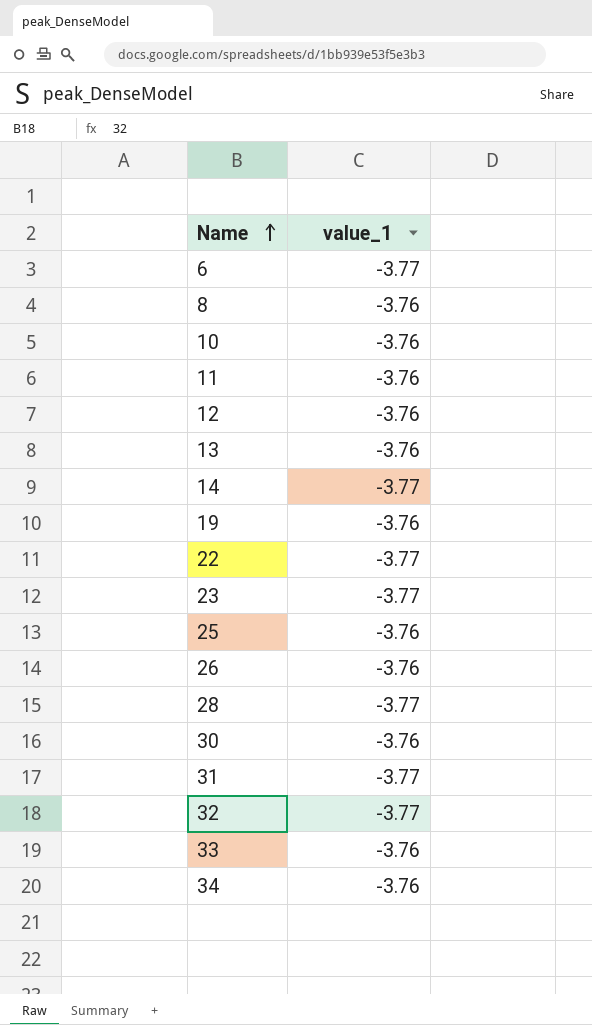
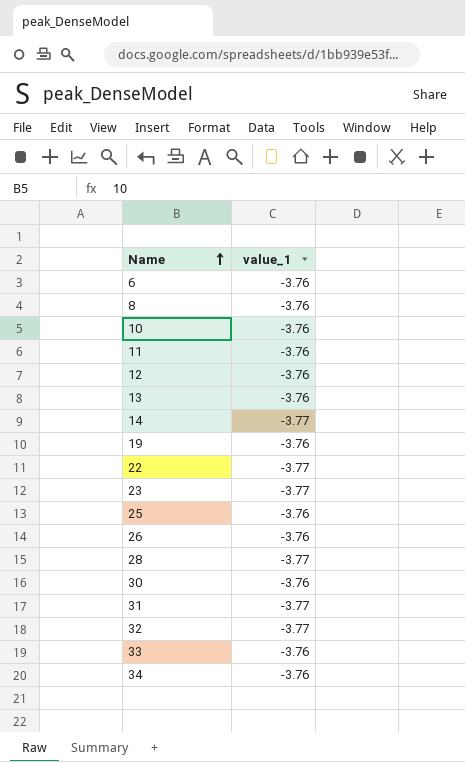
6 | value_1: -3.77 -> -3.76

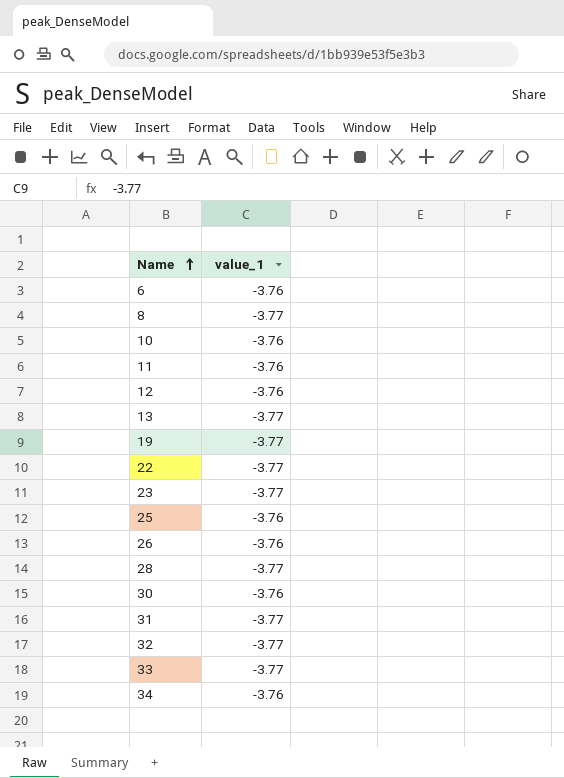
row 14: -3.77 -> none
8 | value_1: -3.76 -> -3.77
13 | value_1: -3.76 -> -3.77
19 | value_1: -3.76 -> -3.77
33 | value_1: -3.76 -> -3.77

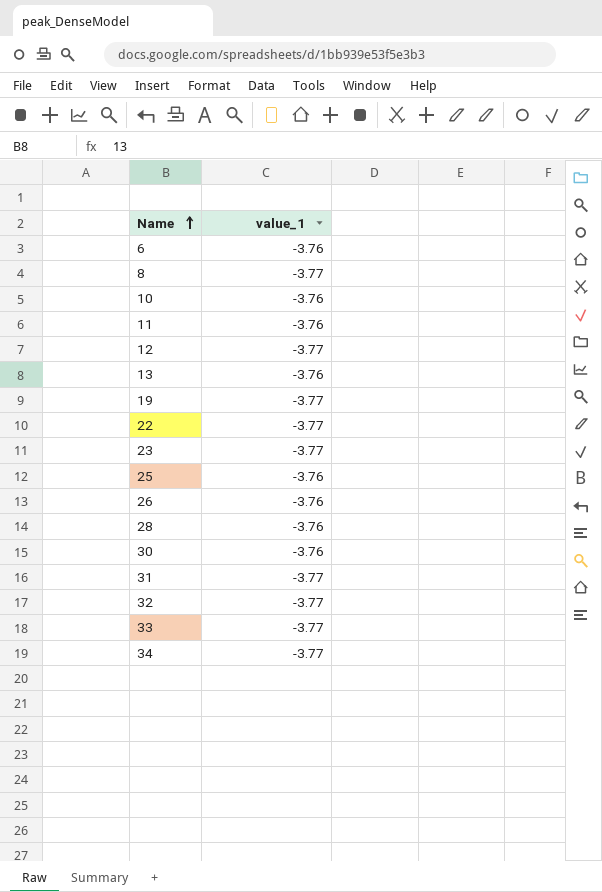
12 | value_1: -3.76 -> -3.77
13 | value_1: -3.77 -> -3.76
28 | value_1: -3.77 -> -3.76
34 | value_1: -3.76 -> -3.77

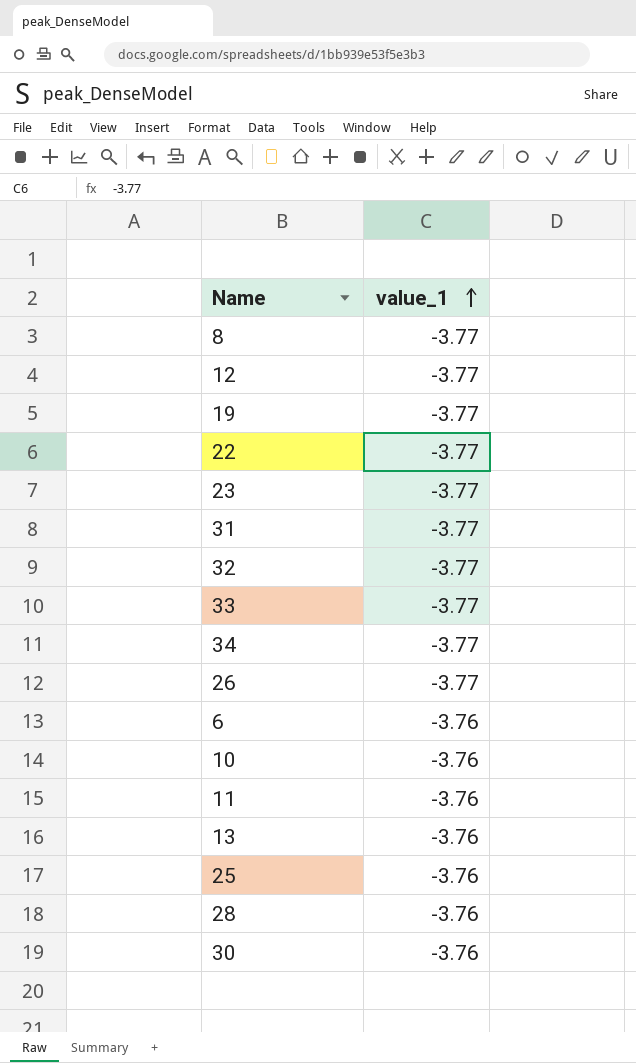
row order: Name ascending -> value_1 ascending
26 | value_1: -3.76 -> -3.77

